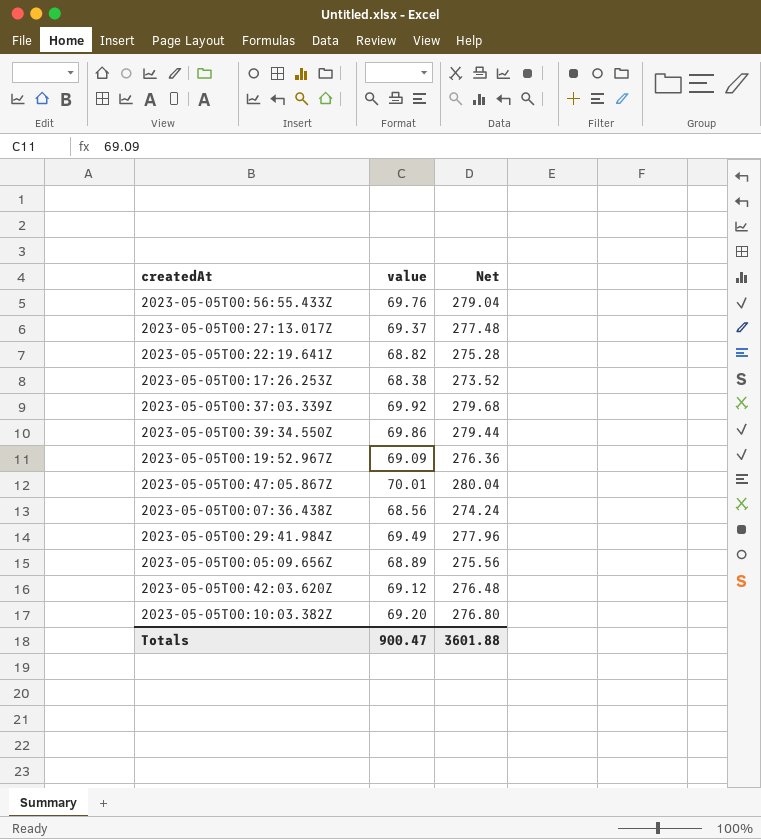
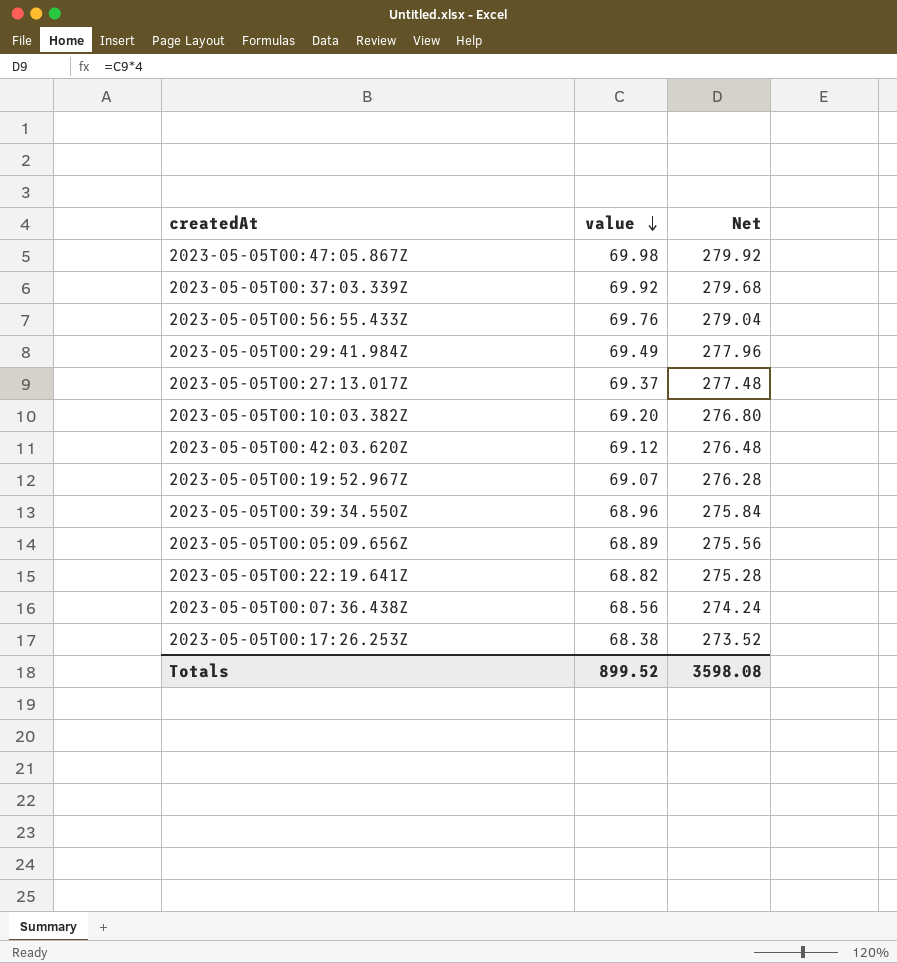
row order: none -> value descending
2023-05-05T00:47:05.867Z | value: 70.01 -> 69.98
2023-05-05T00:47:05.867Z | Net: 280.04 -> 279.92
2023-05-05T00:19:52.967Z | value: 69.09 -> 69.07
2023-05-05T00:19:52.967Z | Net: 276.36 -> 276.28
2023-05-05T00:39:34.550Z | value: 69.86 -> 68.96
2023-05-05T00:39:34.550Z | Net: 279.44 -> 275.84
Totals | value: 900.47 -> 899.52
Totals | Net: 3601.88 -> 3598.08

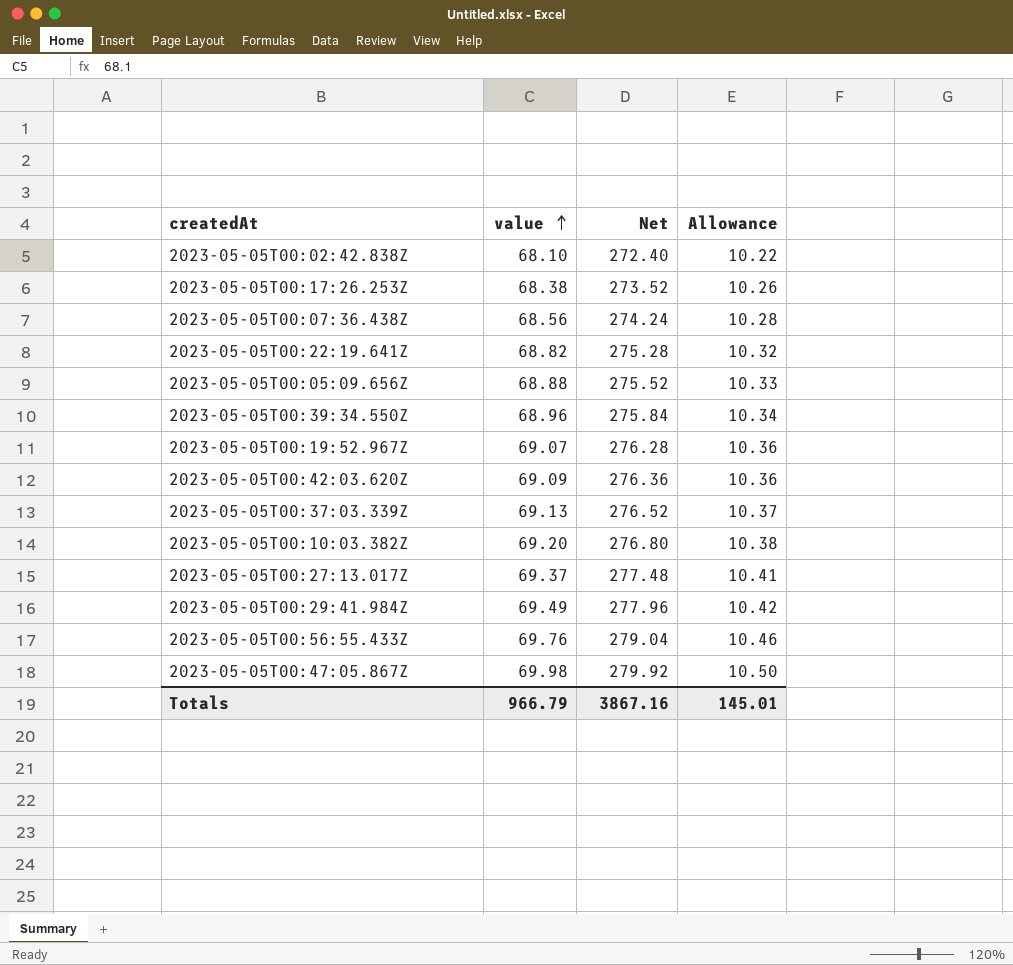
row order: value descending -> value ascending
column Allowance | formula: none -> [value] * 0.15
row 2023-05-05T00:02:42.838Z: none -> 68.10 | 272.40 | 10.22
2023-05-05T00:05:09.656Z | value: 68.89 -> 68.88
2023-05-05T00:05:09.656Z | Net: 275.56 -> 275.52
2023-05-05T00:42:03.620Z | value: 69.12 -> 69.09
2023-05-05T00:42:03.620Z | Net: 276.48 -> 276.36
2023-05-05T00:37:03.339Z | value: 69.92 -> 69.13
2023-05-05T00:37:03.339Z | Net: 279.68 -> 276.52
Totals | value: 899.52 -> 966.79
Totals | Net: 3598.08 -> 3867.16

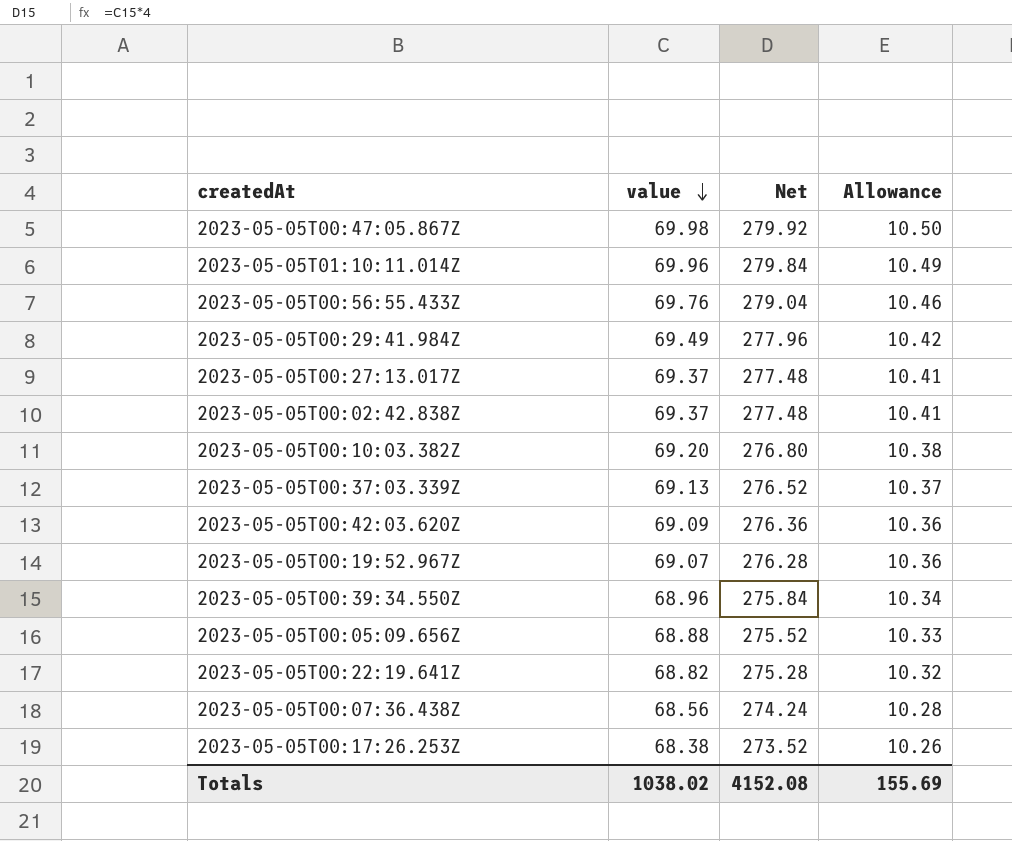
row order: value ascending -> value descending
row 2023-05-05T01:10:11.014Z: none -> 69.96 | 279.84 | 10.49
2023-05-05T00:02:42.838Z | value: 68.10 -> 69.37
2023-05-05T00:02:42.838Z | Net: 272.40 -> 277.48
2023-05-05T00:02:42.838Z | Allowance: 10.22 -> 10.41
Totals | value: 966.79 -> 1038.02
Totals | Net: 3867.16 -> 4152.08
Totals | Allowance: 145.01 -> 155.69

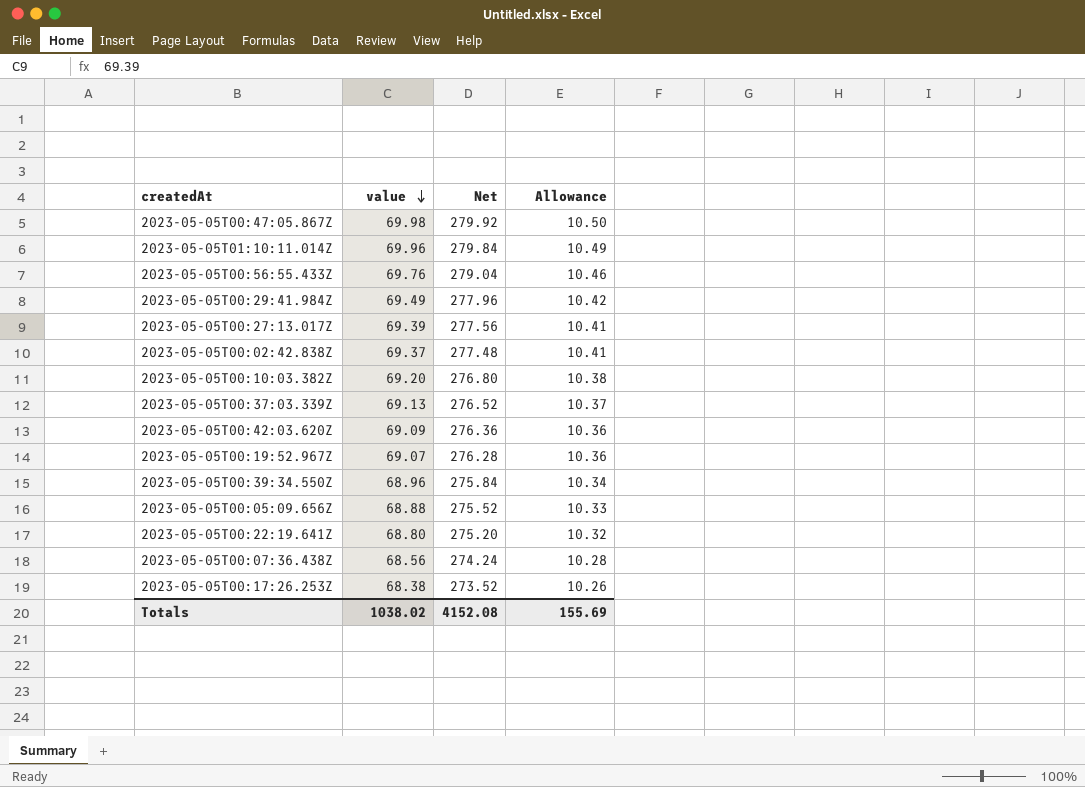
2023-05-05T00:27:13.017Z | value: 69.37 -> 69.39
2023-05-05T00:27:13.017Z | Net: 277.48 -> 277.56
2023-05-05T00:22:19.641Z | value: 68.82 -> 68.80
2023-05-05T00:22:19.641Z | Net: 275.28 -> 275.20

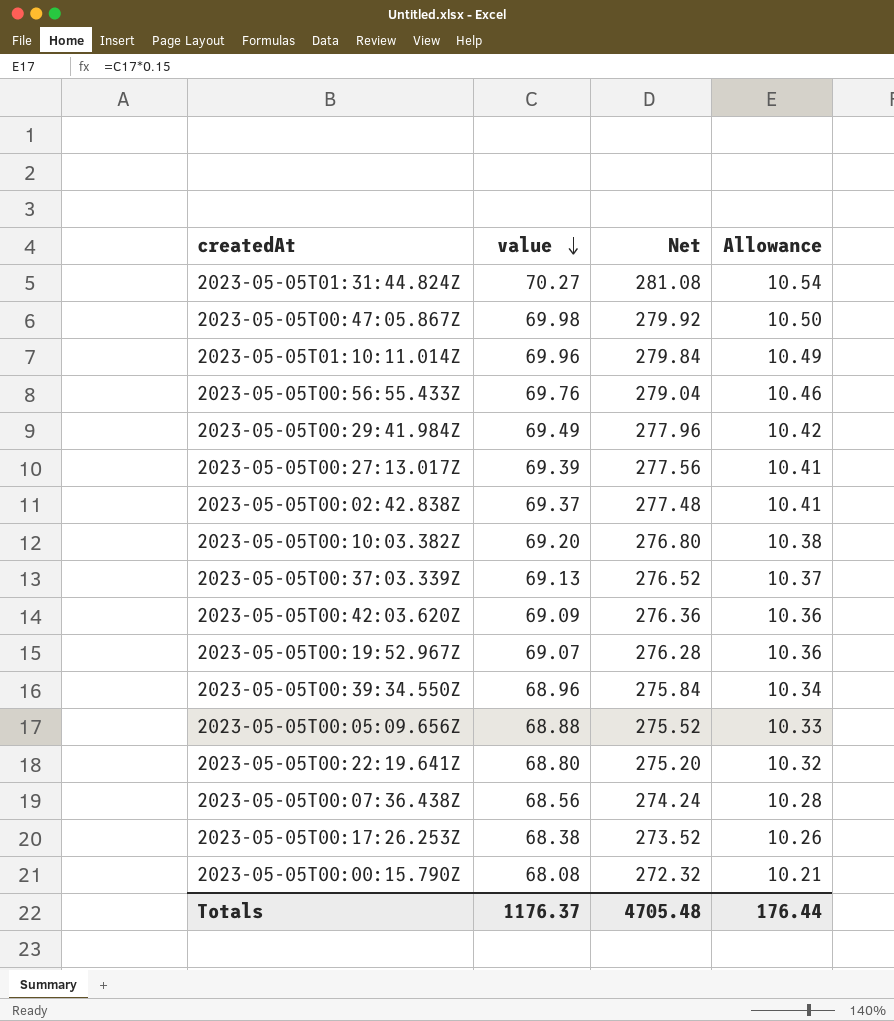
row 2023-05-05T01:31:44.824Z: none -> 70.27 | 281.08 | 10.54
row 2023-05-05T00:00:15.790Z: none -> 68.08 | 272.32 | 10.21
Totals | value: 1038.02 -> 1176.37
Totals | Net: 4152.08 -> 4705.48
Totals | Allowance: 155.69 -> 176.44

